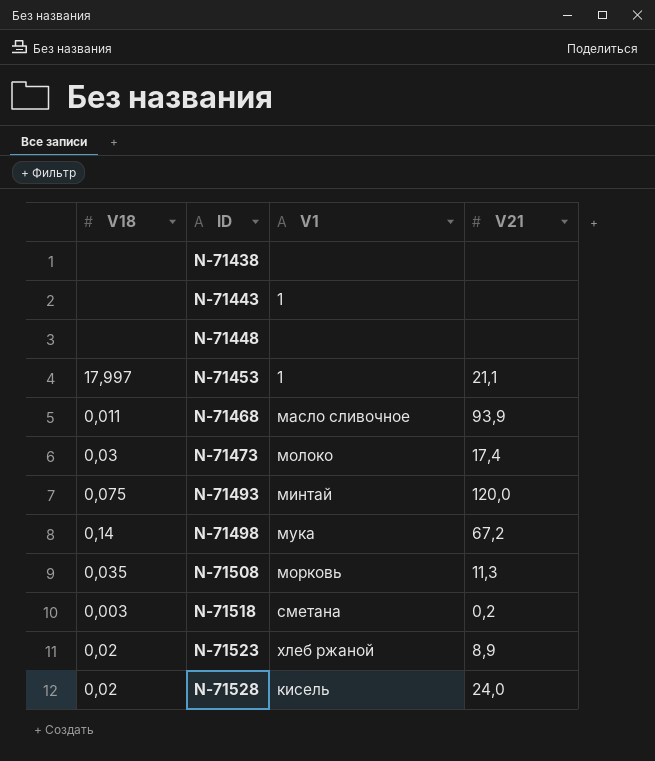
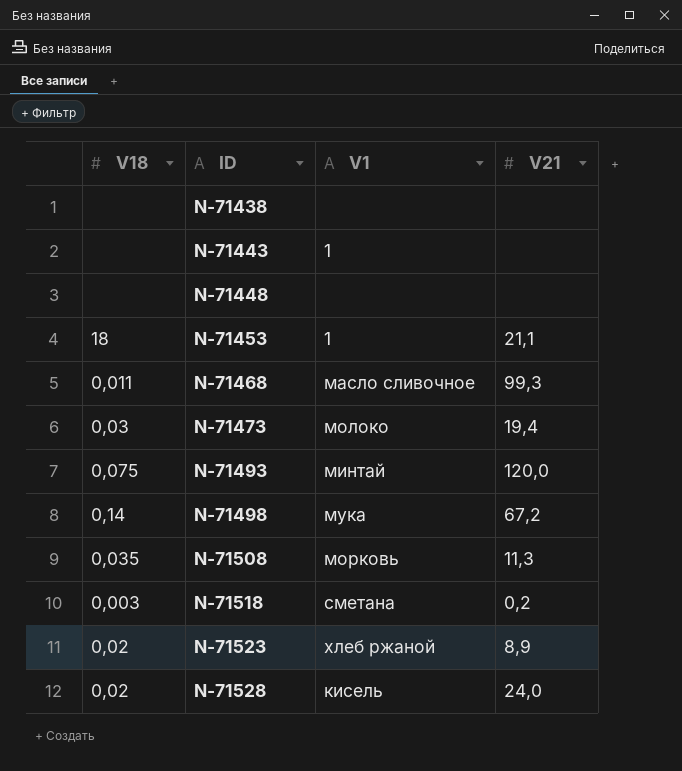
N-71453 | V18: 17,997 -> 18
N-71468 | V21: 93,9 -> 99,3
N-71473 | V21: 17,4 -> 19,4

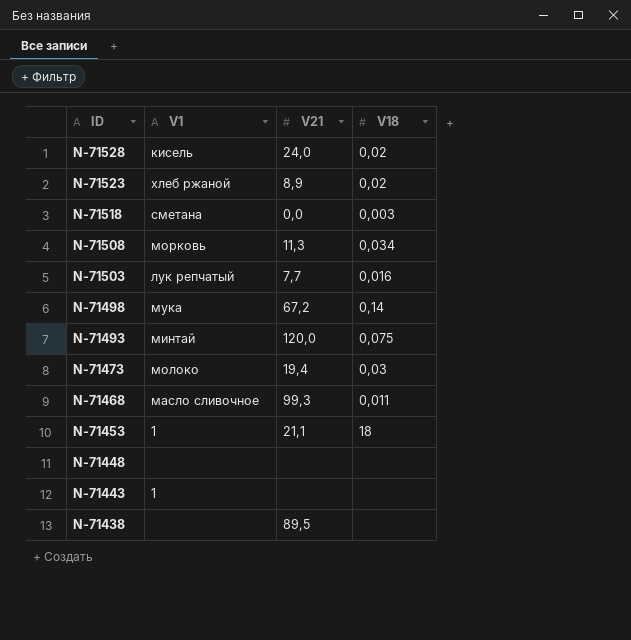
row order: ID ascending -> ID descending
column V18 | position: 1 -> 4
N-71518 | V21: 0,2 -> 0,0
N-71508 | V18: 0,035 -> 0,034
row N-71503: none -> лук репчатый | 7,7 | 0,016
N-71438 | V21: none -> 89,5

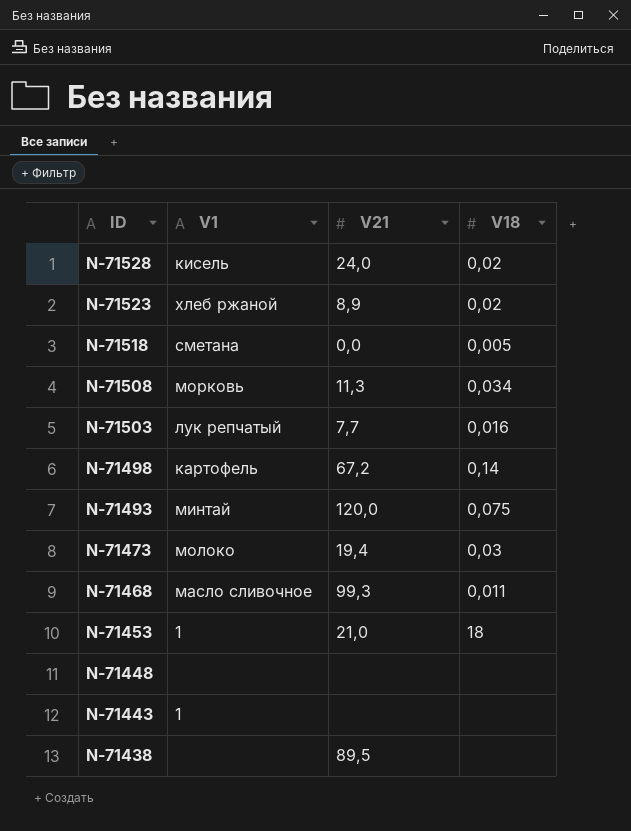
N-71518 | V18: 0,003 -> 0,005
N-71498 | V1: мука -> картофель
N-71453 | V21: 21,1 -> 21,0

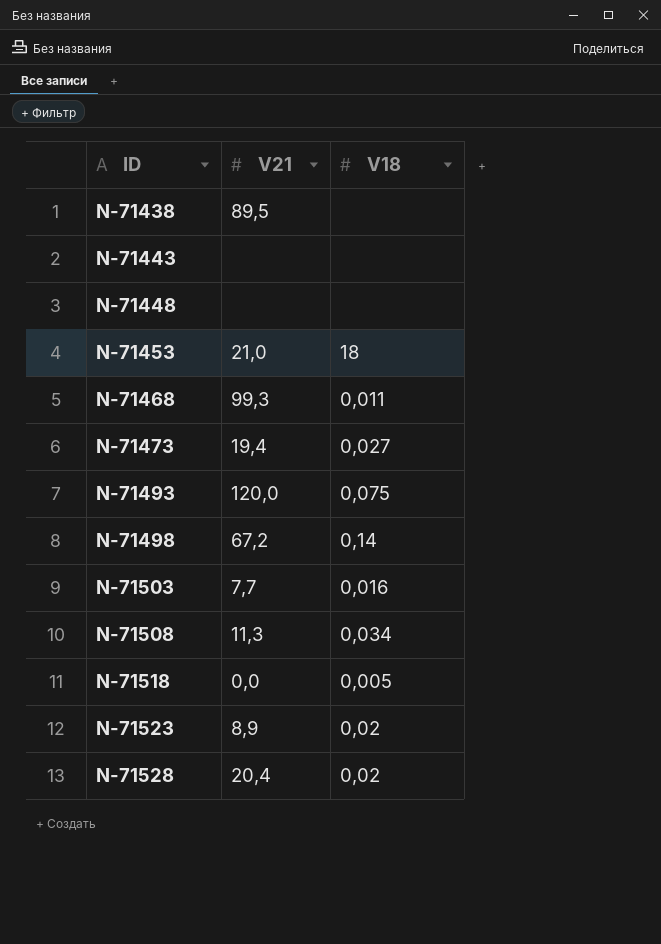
row order: ID descending -> ID ascending
column V1 | position: 2 -> none
N-71473 | V18: 0,03 -> 0,027
N-71528 | V21: 24,0 -> 20,4

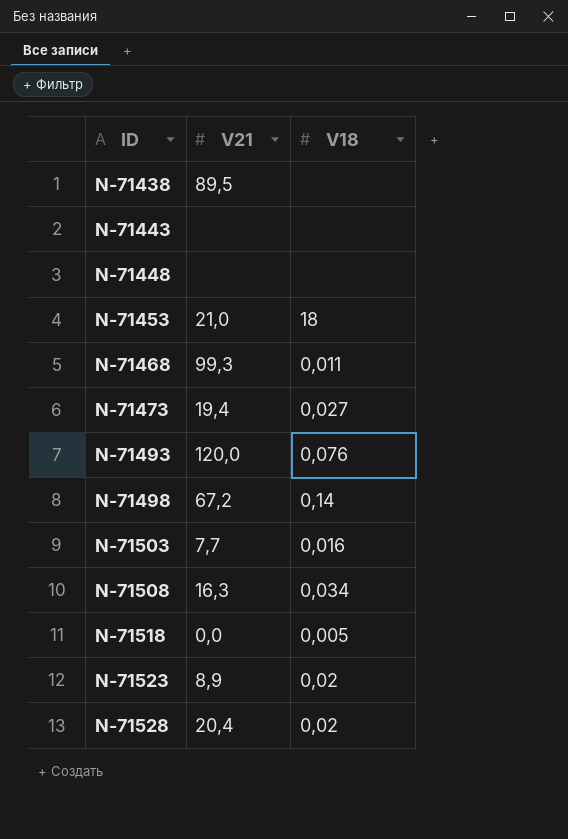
N-71493 | V18: 0,075 -> 0,076
N-71508 | V21: 11,3 -> 16,3

